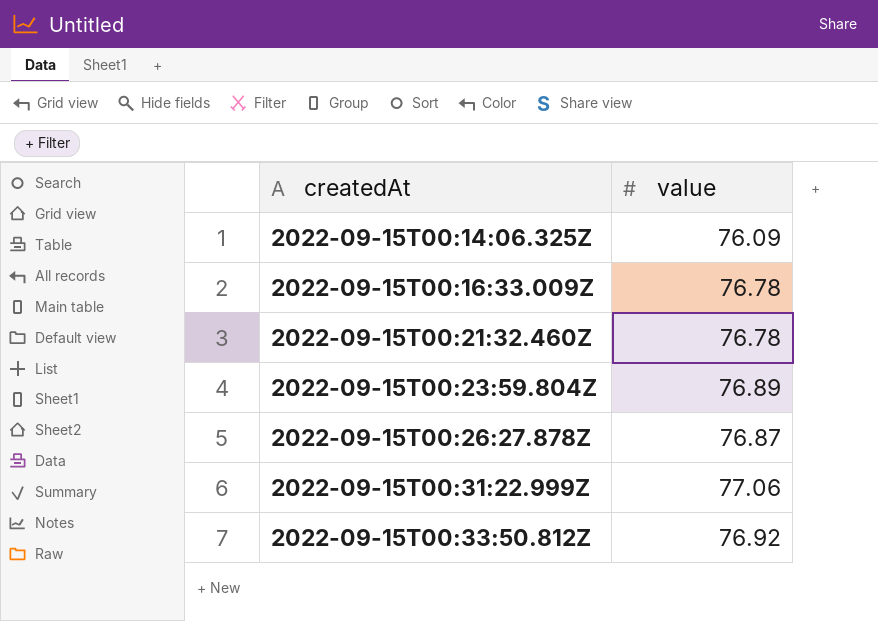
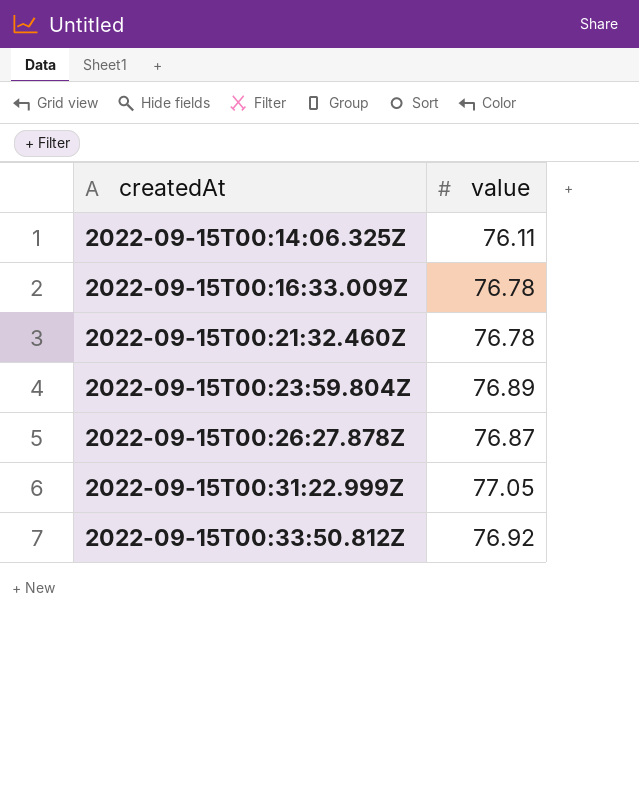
2022-09-15T00:14:06.325Z | value: 76.09 -> 76.11
2022-09-15T00:31:22.999Z | value: 77.06 -> 77.05

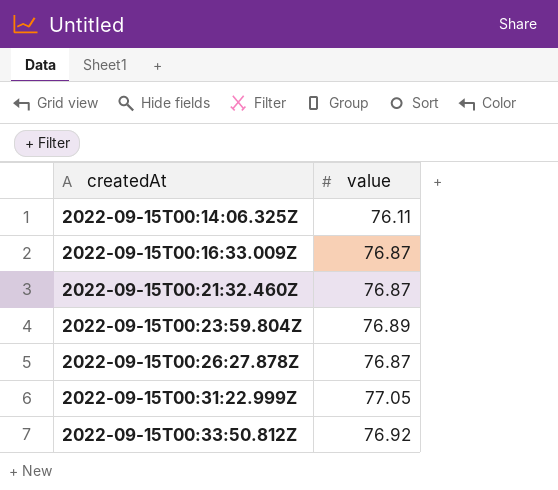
2022-09-15T00:16:33.009Z | value: 76.78 -> 76.87
2022-09-15T00:21:32.460Z | value: 76.78 -> 76.87

